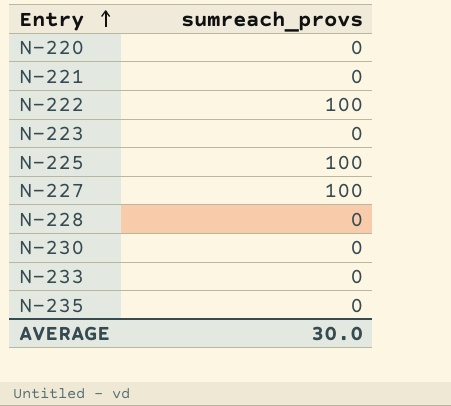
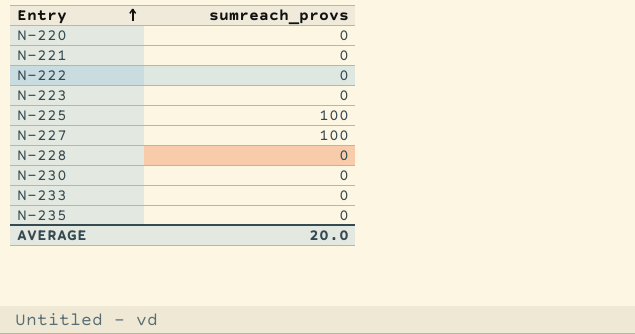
N-222 | sumreach_provs: 100 -> 0
AVERAGE | sumreach_provs: 30.0 -> 20.0

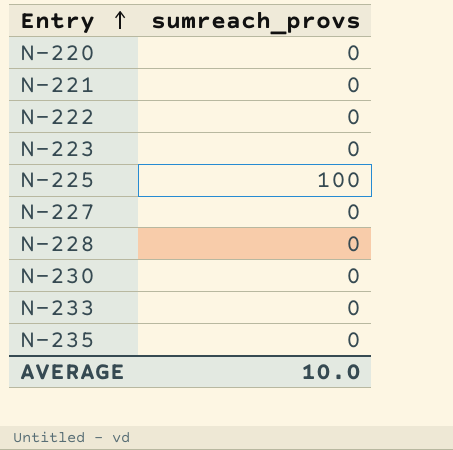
N-227 | sumreach_provs: 100 -> 0
AVERAGE | sumreach_provs: 20.0 -> 10.0

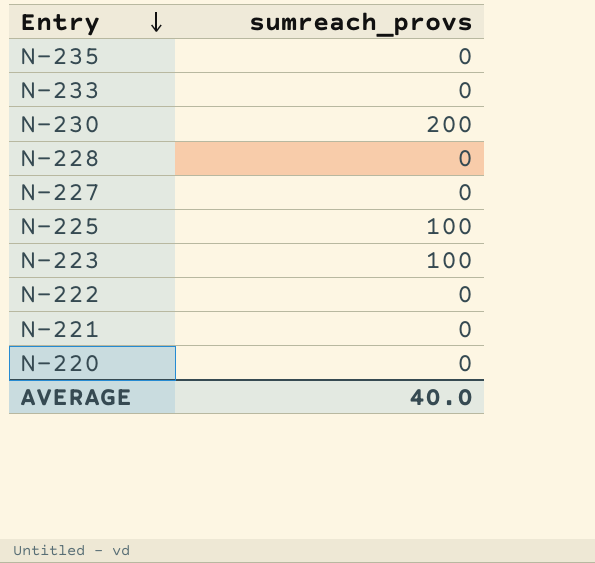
row order: Entry ascending -> Entry descending
N-230 | sumreach_provs: 0 -> 200
N-223 | sumreach_provs: 0 -> 100
AVERAGE | sumreach_provs: 10.0 -> 40.0

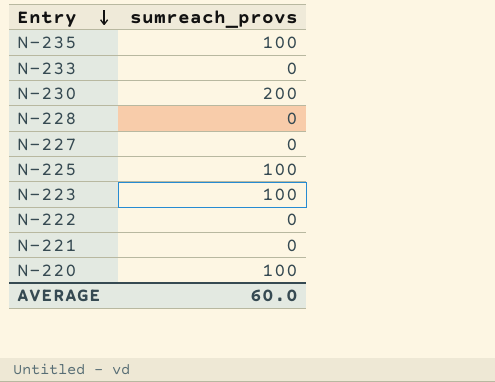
N-235 | sumreach_provs: 0 -> 100
N-220 | sumreach_provs: 0 -> 100
AVERAGE | sumreach_provs: 40.0 -> 60.0

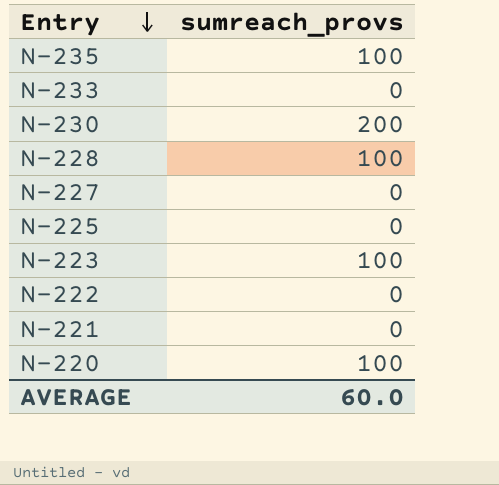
N-228 | sumreach_provs: 0 -> 100
N-225 | sumreach_provs: 100 -> 0

